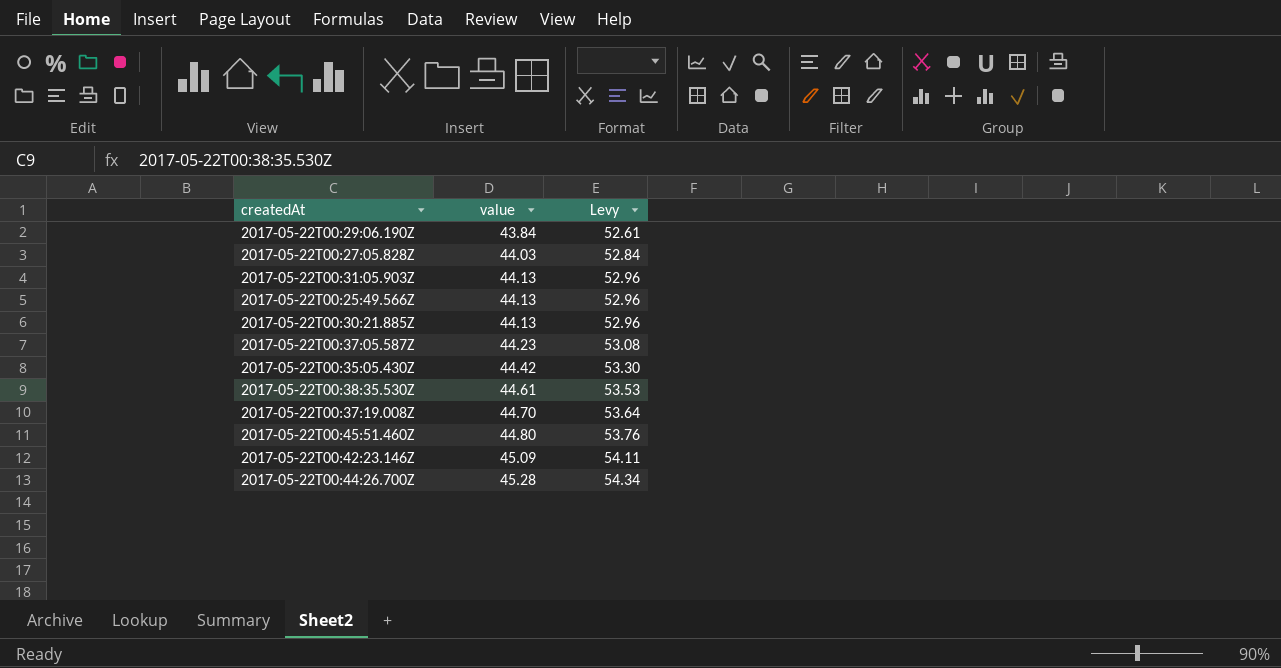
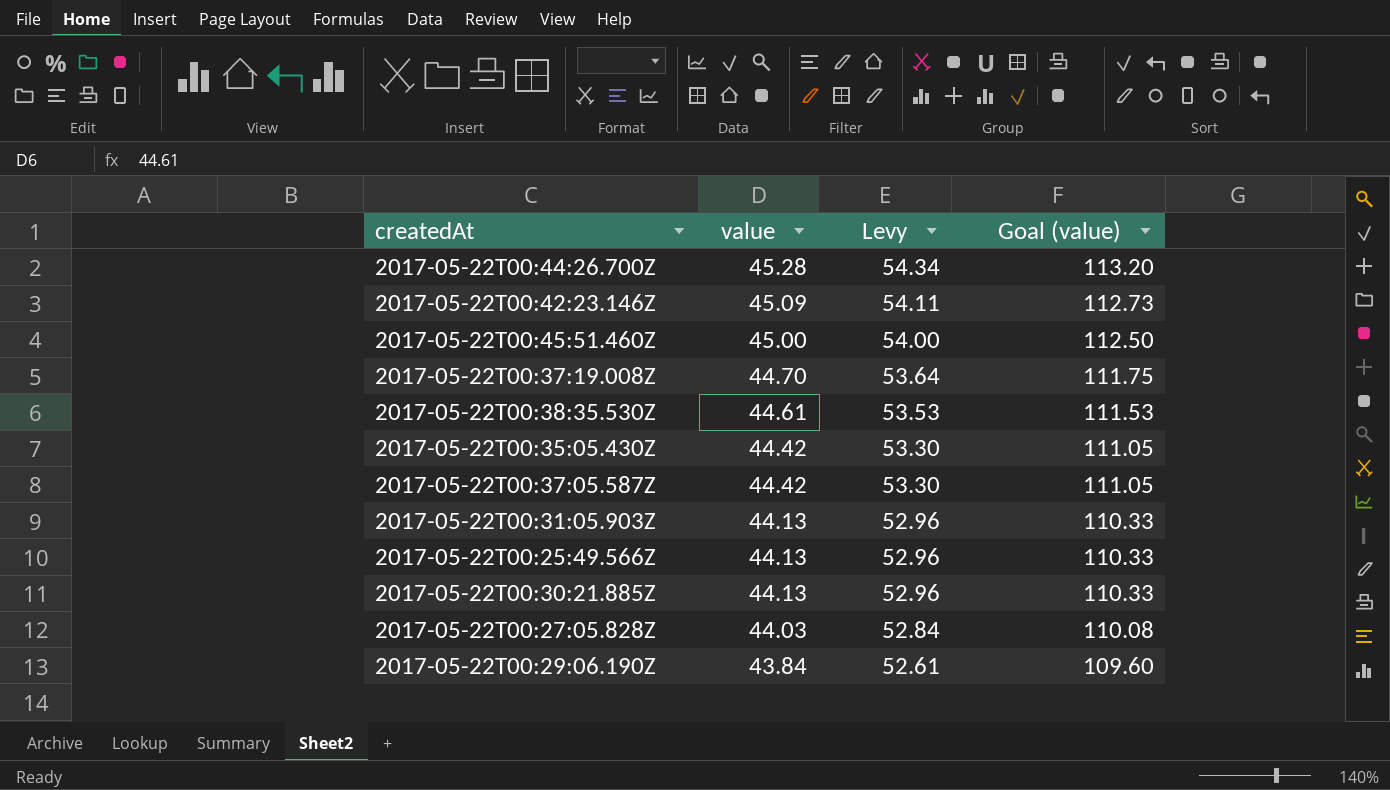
row order: value ascending -> value descending
column Goal (value) | formula: none -> [value] * 2.5
2017-05-22T00:45:51.460Z | value: 44.80 -> 45.00
2017-05-22T00:45:51.460Z | Levy: 53.76 -> 54.00
2017-05-22T00:37:05.587Z | value: 44.23 -> 44.42
2017-05-22T00:37:05.587Z | Levy: 53.08 -> 53.30

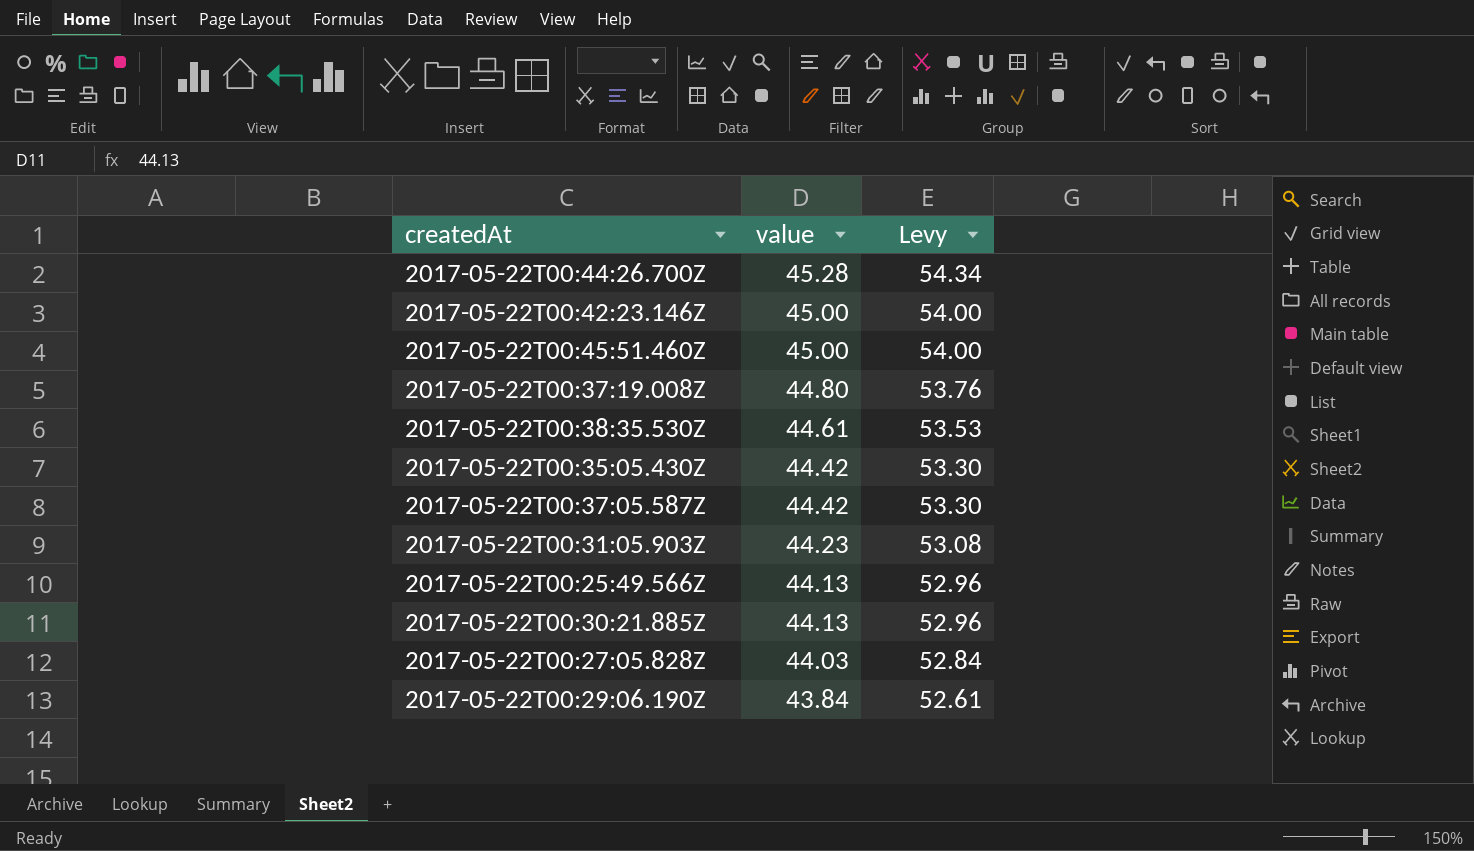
column Goal (value) | formula: [value] * 2.5 -> none
2017-05-22T00:42:23.146Z | value: 45.09 -> 45.00
2017-05-22T00:42:23.146Z | Levy: 54.11 -> 54.00
2017-05-22T00:37:19.008Z | value: 44.70 -> 44.80
2017-05-22T00:37:19.008Z | Levy: 53.64 -> 53.76
2017-05-22T00:31:05.903Z | value: 44.13 -> 44.23
2017-05-22T00:31:05.903Z | Levy: 52.96 -> 53.08

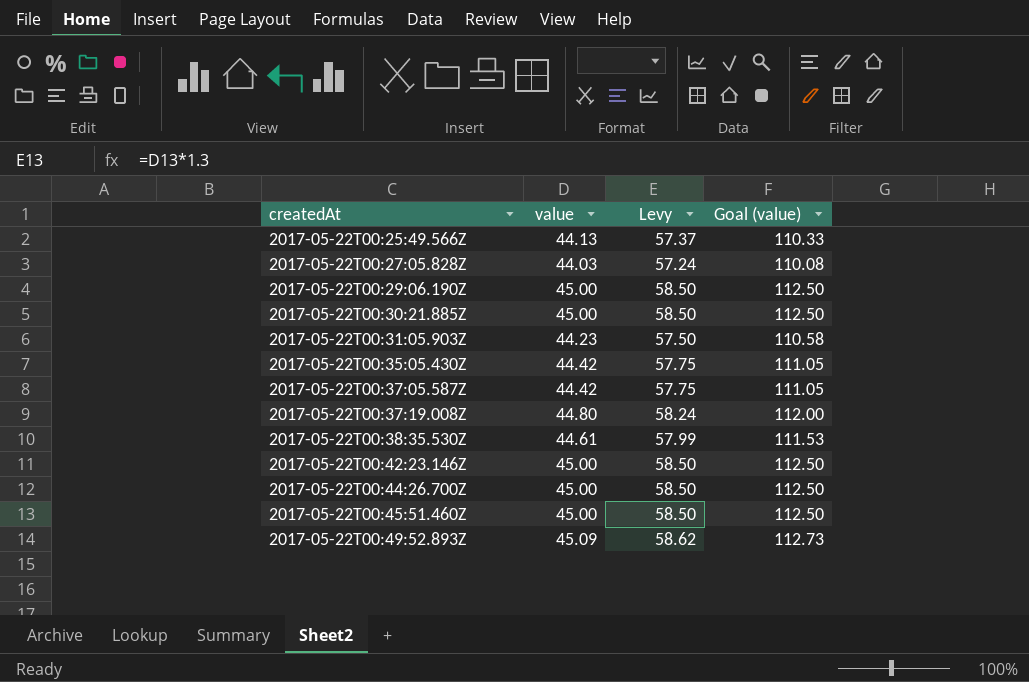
row order: value descending -> createdAt ascending
column Levy | formula: [value] * 1.2 -> [value] * 1.3
column Goal (value) | formula: none -> [value] * 2.5
2017-05-22T00:29:06.190Z | value: 43.84 -> 45.00
2017-05-22T00:30:21.885Z | value: 44.13 -> 45.00
2017-05-22T00:44:26.700Z | value: 45.28 -> 45.00
row 2017-05-22T00:49:52.893Z: none -> 45.09 | 58.62 | 112.73

